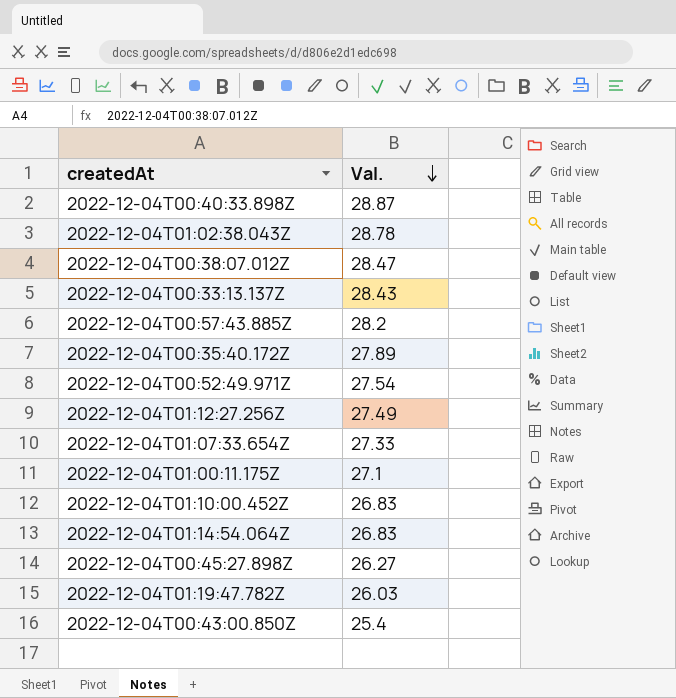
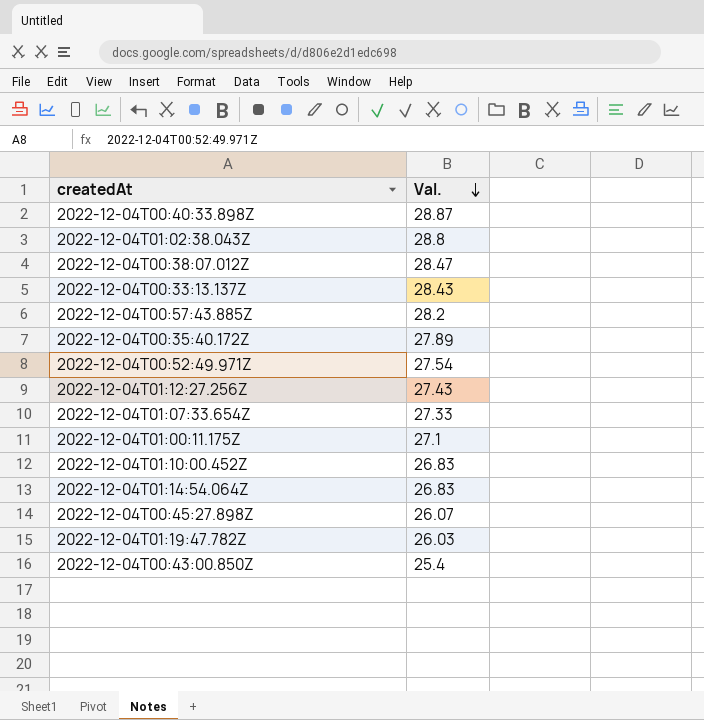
2022-12-04T01:02:38.043Z | Val.: 28.78 -> 28.8
2022-12-04T01:12:27.256Z | Val.: 27.49 -> 27.43
2022-12-04T00:45:27.898Z | Val.: 26.27 -> 26.07

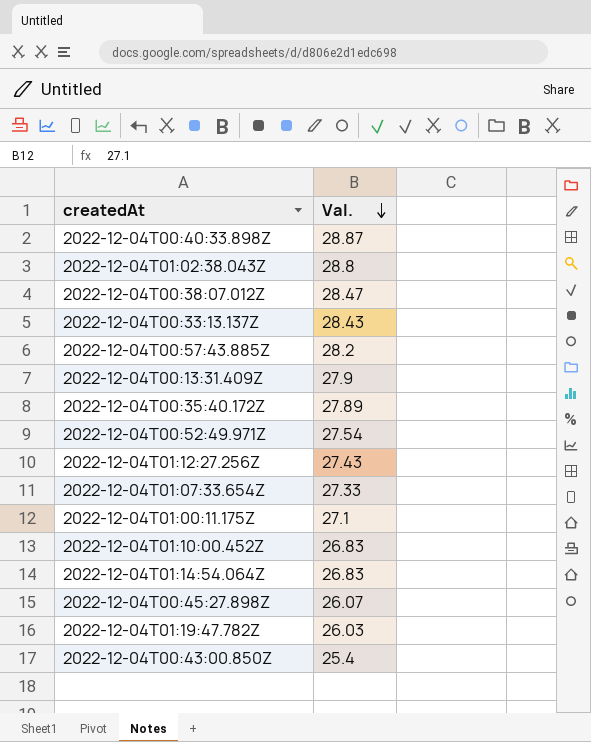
row 2022-12-04T00:13:31.409Z: none -> 27.9

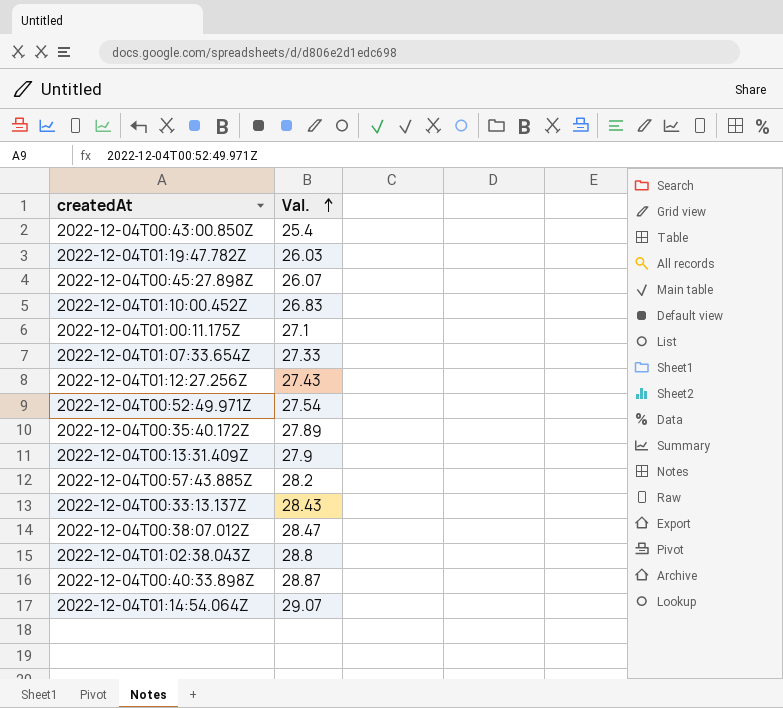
row order: Val. descending -> Val. ascending
2022-12-04T01:14:54.064Z | Val.: 26.83 -> 29.07

